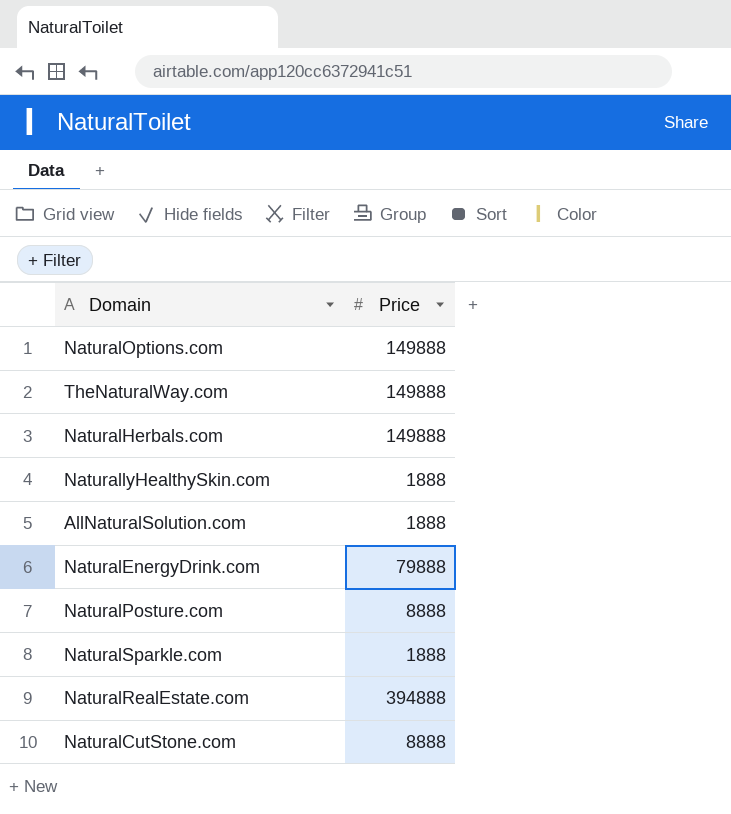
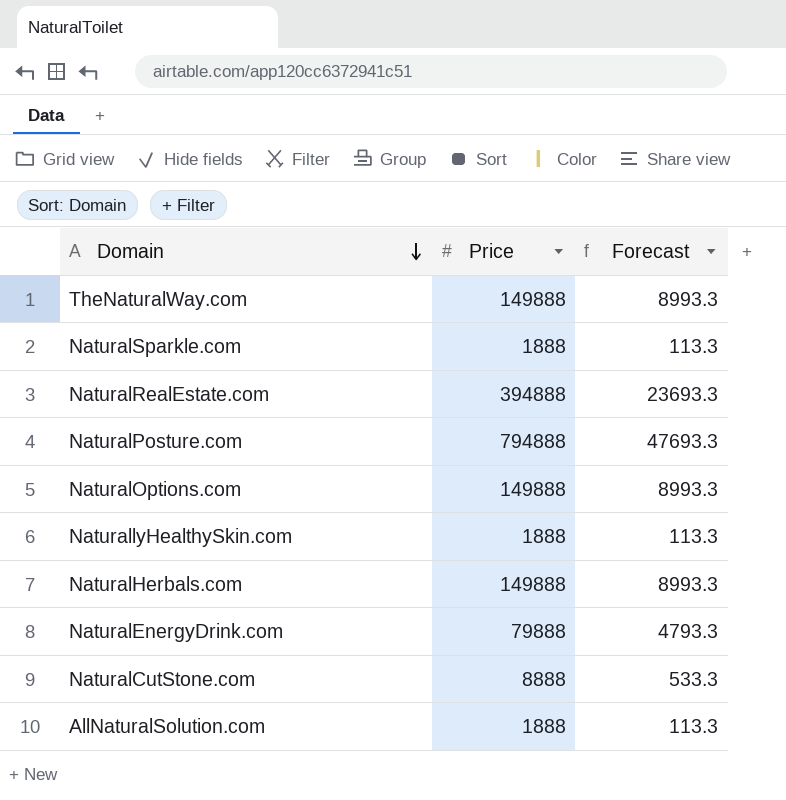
row order: none -> Domain descending
column Forecast | formula: none -> [Price] * 0.06
NaturalPosture.com | Price: 8888 -> 794888

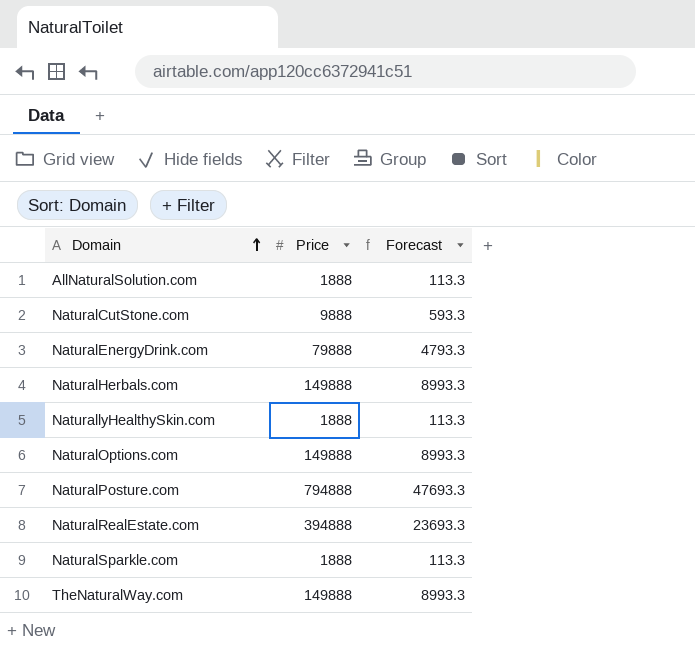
row order: Domain descending -> Domain ascending
NaturalCutStone.com | Price: 8888 -> 9888
NaturalCutStone.com | Forecast: 533.3 -> 593.3

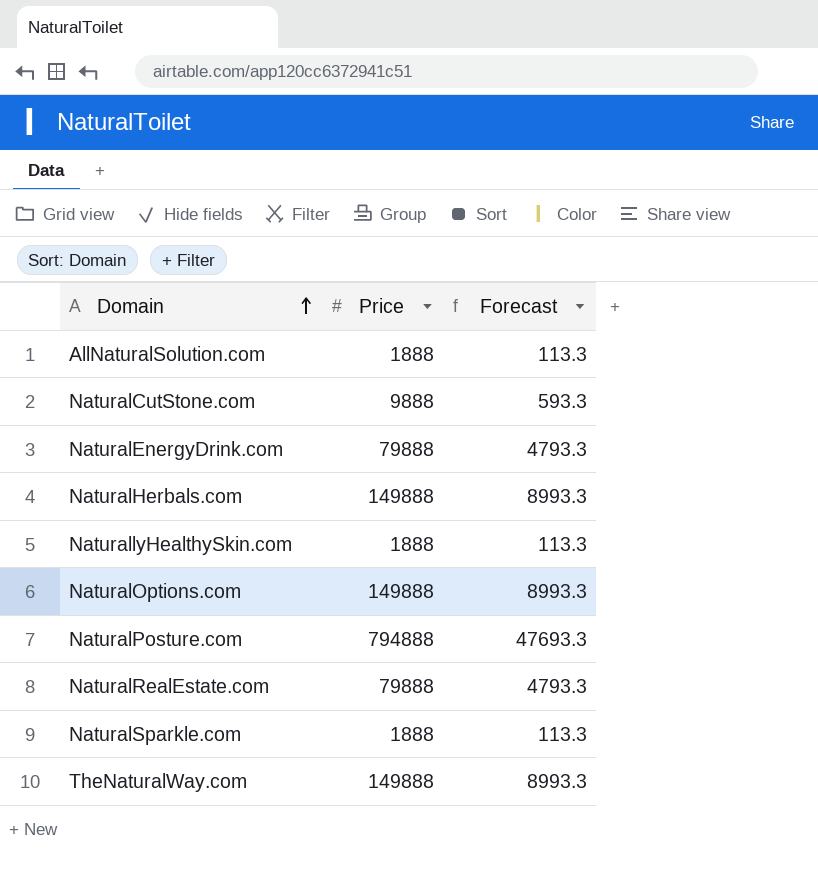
NaturalRealEstate.com | Price: 394888 -> 79888
NaturalRealEstate.com | Forecast: 23693.3 -> 4793.3

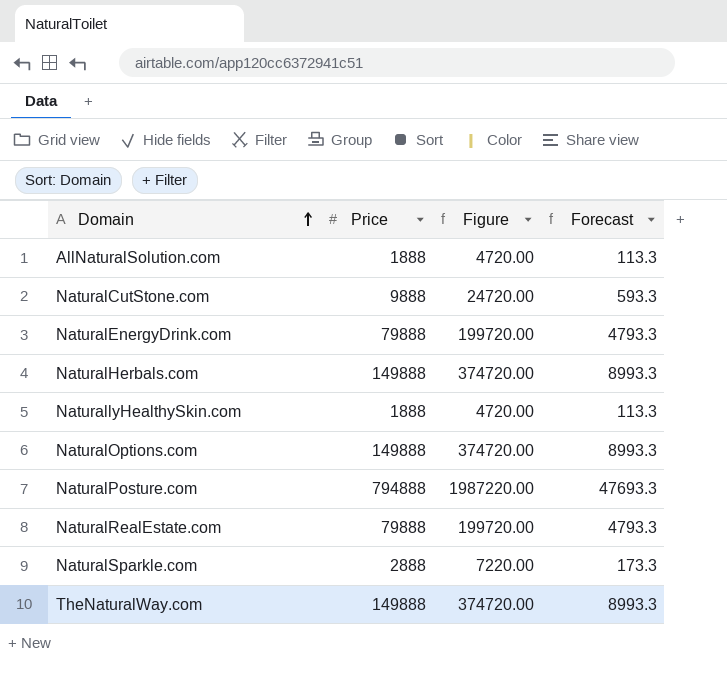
column Figure | formula: none -> [Price] * 2.5
NaturalSparkle.com | Price: 1888 -> 2888
NaturalSparkle.com | Forecast: 113.3 -> 173.3

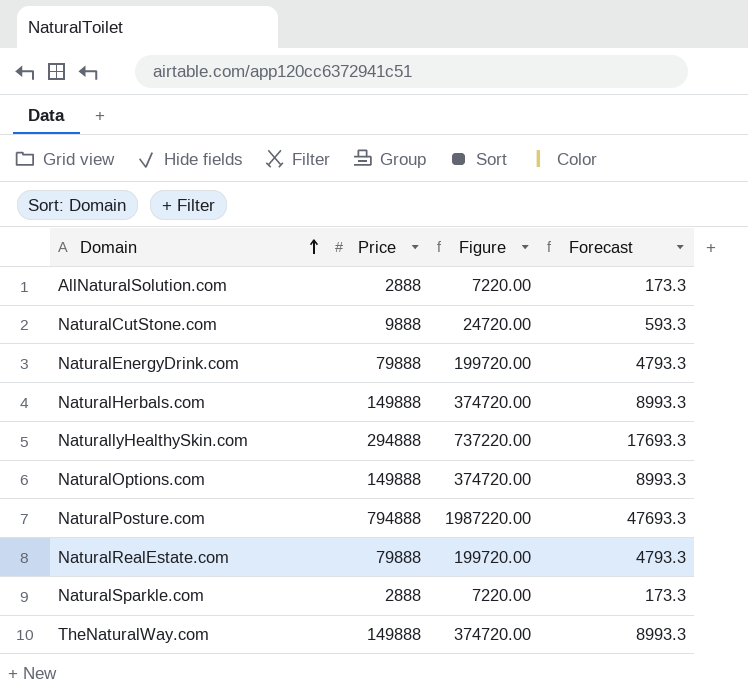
AllNaturalSolution.com | Price: 1888 -> 2888
AllNaturalSolution.com | Figure: 4720.00 -> 7220.00
AllNaturalSolution.com | Forecast: 113.3 -> 173.3
NaturallyHealthySkin.com | Price: 1888 -> 294888
NaturallyHealthySkin.com | Figure: 4720.00 -> 737220.00
NaturallyHealthySkin.com | Forecast: 113.3 -> 17693.3

